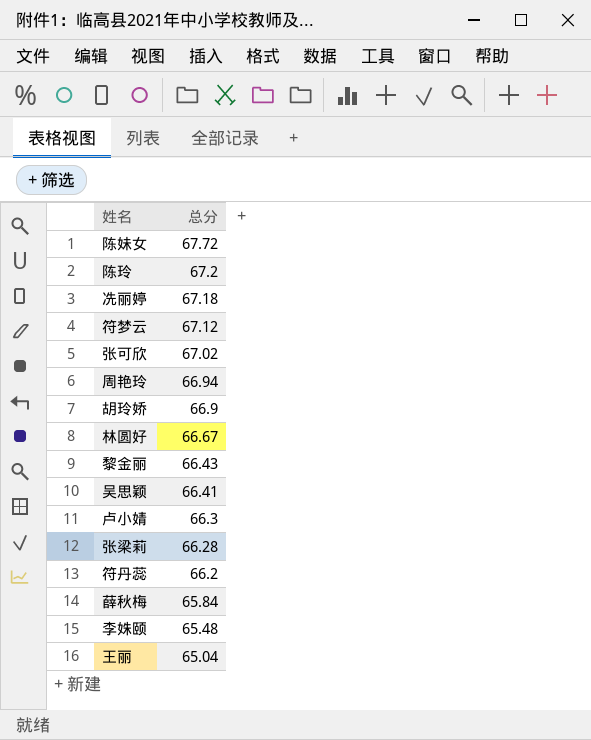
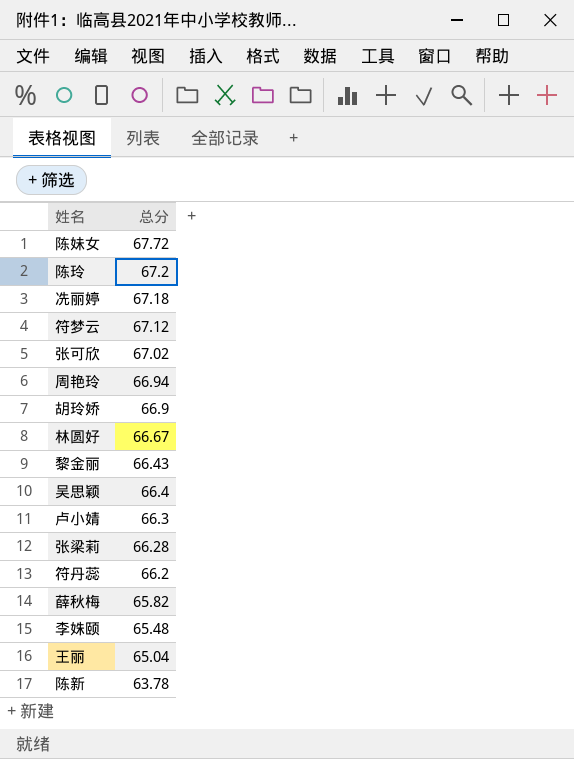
吴思颖 | 总分: 66.41 -> 66.4
薛秋梅 | 总分: 65.84 -> 65.82
row 陈新: none -> 63.78

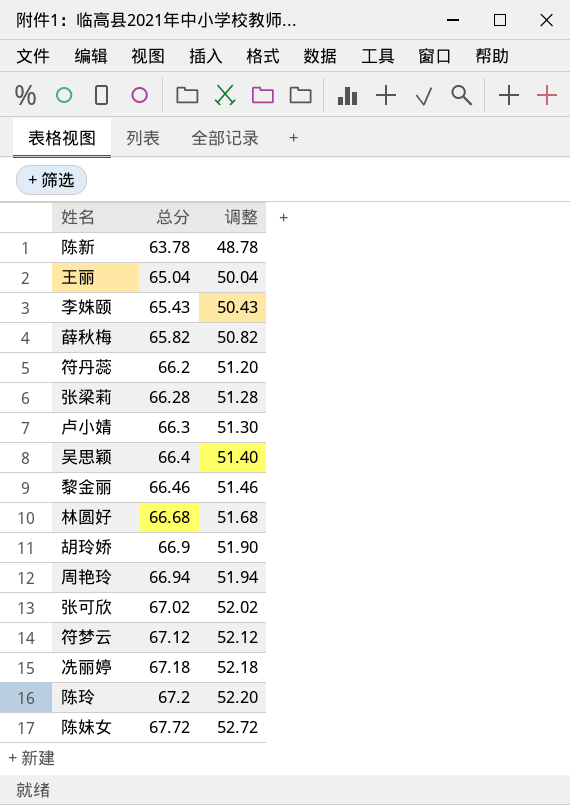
row order: 总分 descending -> 总分 ascending
column 调整 | formula: none -> [总分] - 15
李姝颐 | 总分: 65.48 -> 65.43
黎金丽 | 总分: 66.43 -> 66.46
林圆好 | 总分: 66.67 -> 66.68

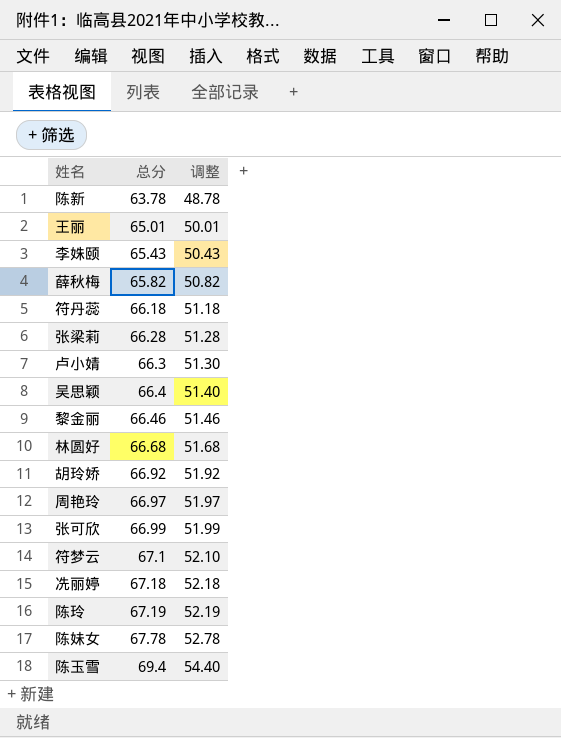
王丽 | 总分: 65.04 -> 65.01
王丽 | 调整: 50.04 -> 50.01
符丹蕊 | 总分: 66.2 -> 66.18
符丹蕊 | 调整: 51.20 -> 51.18
胡玲娇 | 总分: 66.9 -> 66.92
胡玲娇 | 调整: 51.90 -> 51.92
周艳玲 | 总分: 66.94 -> 66.97
周艳玲 | 调整: 51.94 -> 51.97
张可欣 | 总分: 67.02 -> 66.99
张可欣 | 调整: 52.02 -> 51.99
符梦云 | 总分: 67.12 -> 67.1
符梦云 | 调整: 52.12 -> 52.10
陈玲 | 总分: 67.2 -> 67.19
陈玲 | 调整: 52.20 -> 52.19
陈妹女 | 总分: 67.72 -> 67.78
陈妹女 | 调整: 52.72 -> 52.78
row 陈玉雪: none -> 69.4 | 54.40

